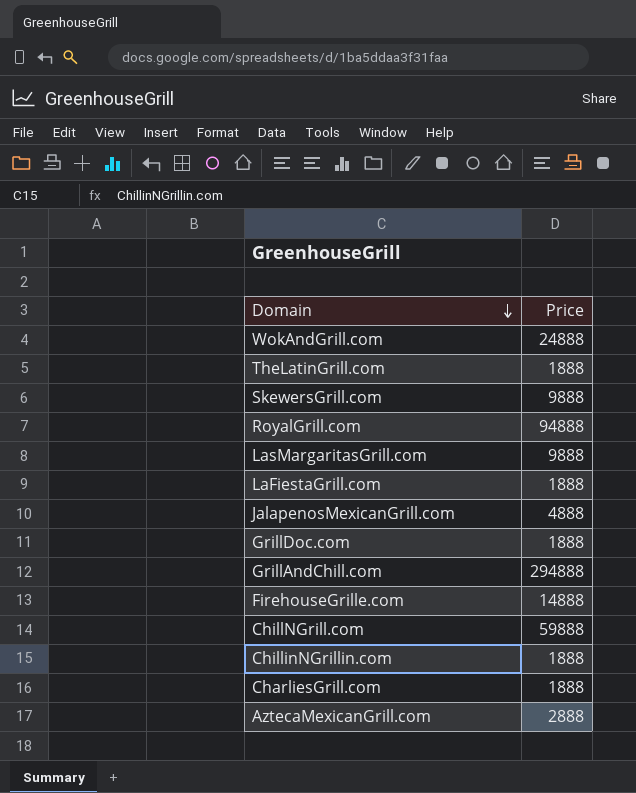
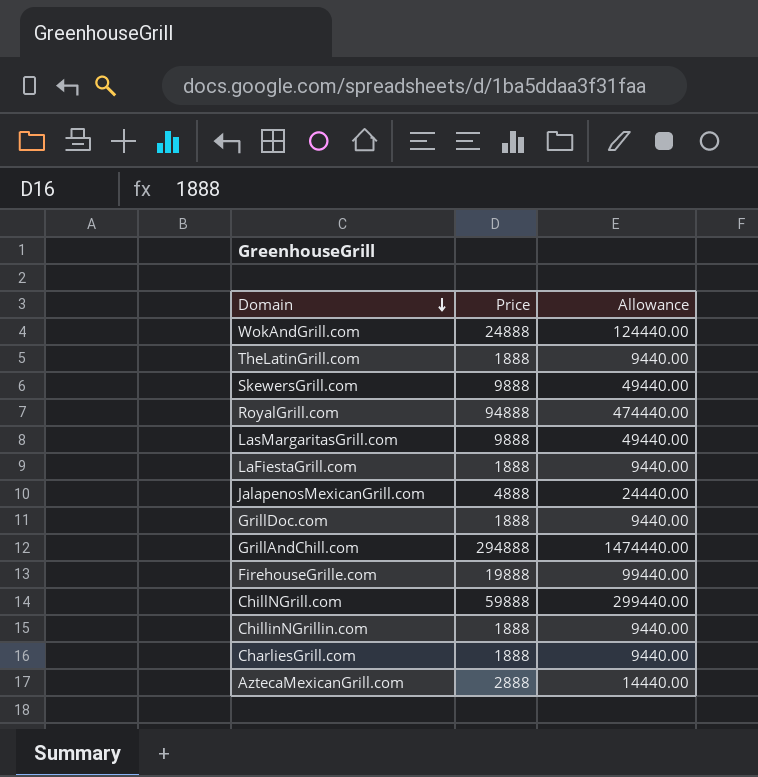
column Allowance | formula: none -> [Price] * 5
FirehouseGrille.com | Price: 14888 -> 19888

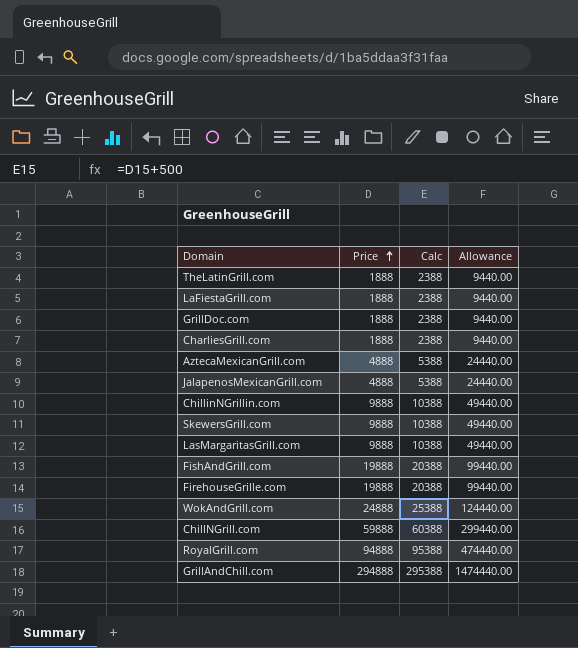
row order: Domain descending -> Price ascending
column Calc | formula: none -> [Price] + 500
AztecaMexicanGrill.com | Price: 2888 -> 4888
AztecaMexicanGrill.com | Allowance: 14440.00 -> 24440.00
ChillinNGrillin.com | Price: 1888 -> 9888
ChillinNGrillin.com | Allowance: 9440.00 -> 49440.00
row FishAndGrill.com: none -> 19888 | 20388 | 99440.00

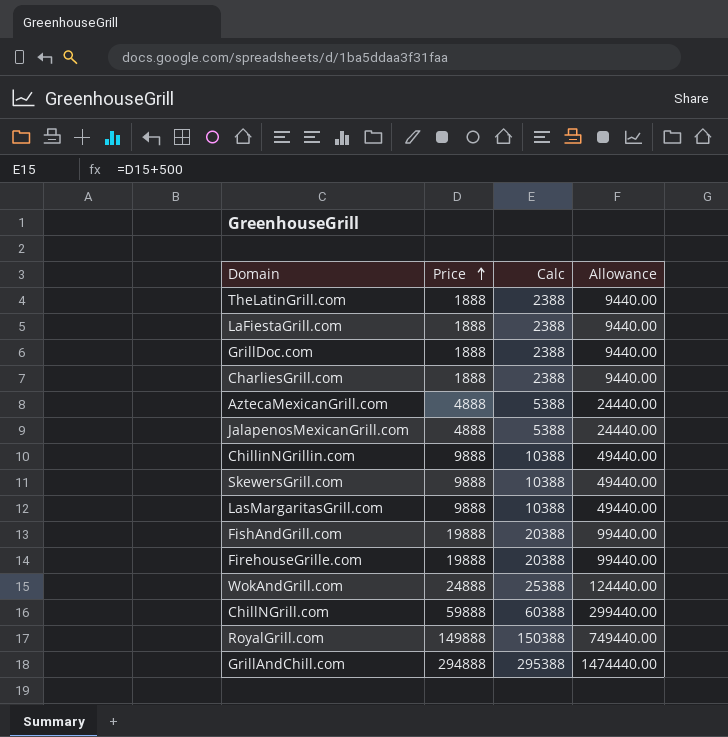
RoyalGrill.com | Price: 94888 -> 149888
RoyalGrill.com | Calc: 95388 -> 150388
RoyalGrill.com | Allowance: 474440.00 -> 749440.00

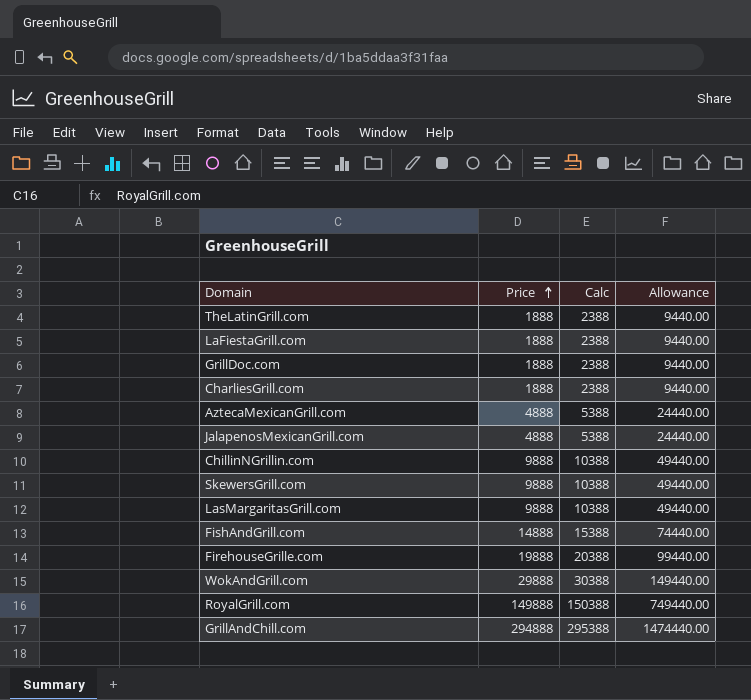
row ChillNGrill.com: 59888 | 60388 | 299440.00 -> none
FishAndGrill.com | Price: 19888 -> 14888
FishAndGrill.com | Calc: 20388 -> 15388
FishAndGrill.com | Allowance: 99440.00 -> 74440.00
WokAndGrill.com | Price: 24888 -> 29888
WokAndGrill.com | Calc: 25388 -> 30388
WokAndGrill.com | Allowance: 124440.00 -> 149440.00

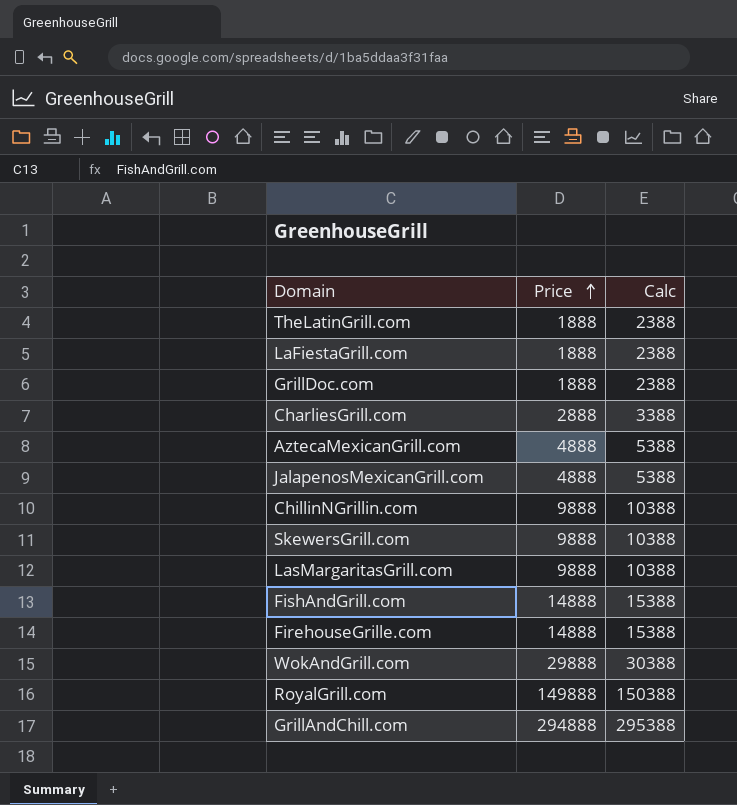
column Allowance | formula: [Price] * 5 -> none
CharliesGrill.com | Price: 1888 -> 2888
CharliesGrill.com | Calc: 2388 -> 3388
FirehouseGrille.com | Price: 19888 -> 14888
FirehouseGrille.com | Calc: 20388 -> 15388

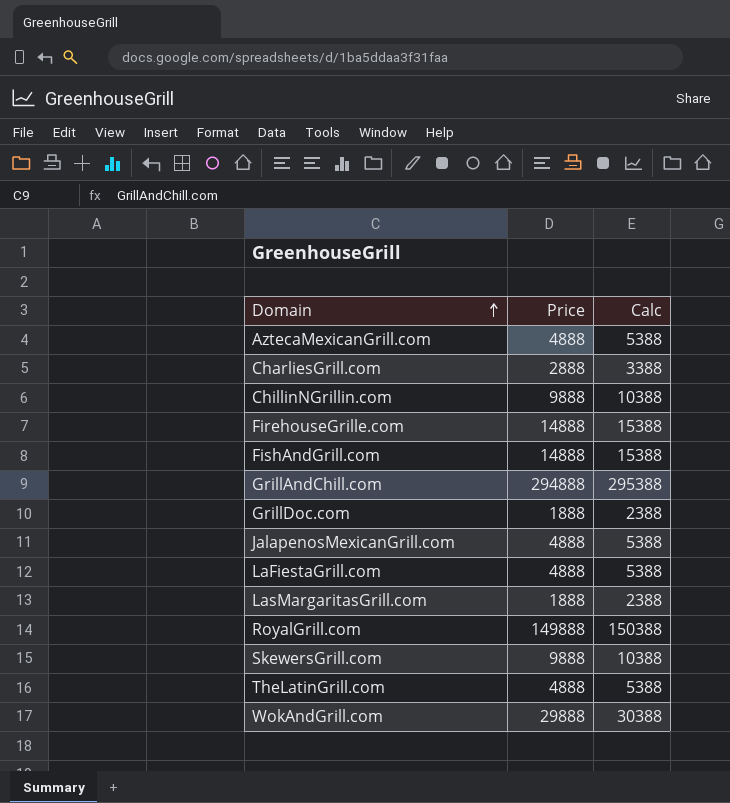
row order: Price ascending -> Domain ascending
LaFiestaGrill.com | Price: 1888 -> 4888
LaFiestaGrill.com | Calc: 2388 -> 5388
LasMargaritasGrill.com | Price: 9888 -> 1888
LasMargaritasGrill.com | Calc: 10388 -> 2388
TheLatinGrill.com | Price: 1888 -> 4888
TheLatinGrill.com | Calc: 2388 -> 5388

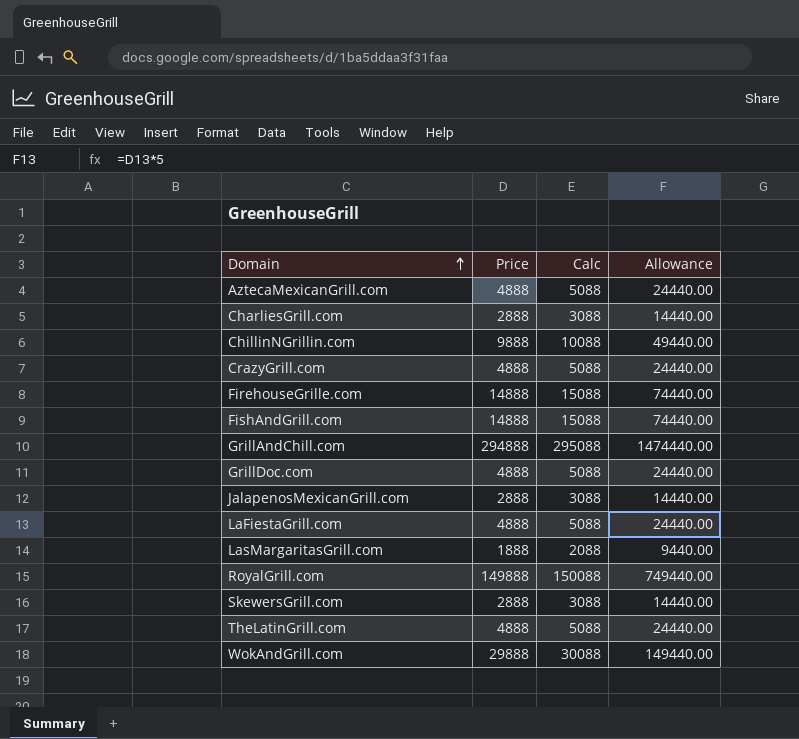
column Calc | formula: [Price] + 500 -> [Price] + 200
column Allowance | formula: none -> [Price] * 5
row CrazyGrill.com: none -> 4888 | 5088 | 24440.00
GrillDoc.com | Price: 1888 -> 4888
JalapenosMexicanGrill.com | Price: 4888 -> 2888
SkewersGrill.com | Price: 9888 -> 2888

